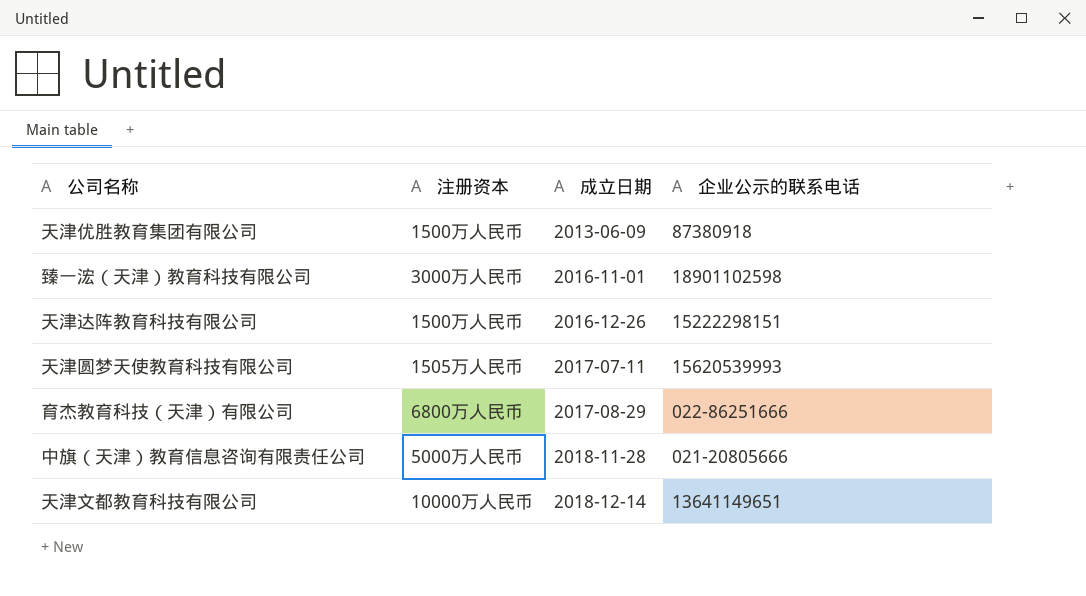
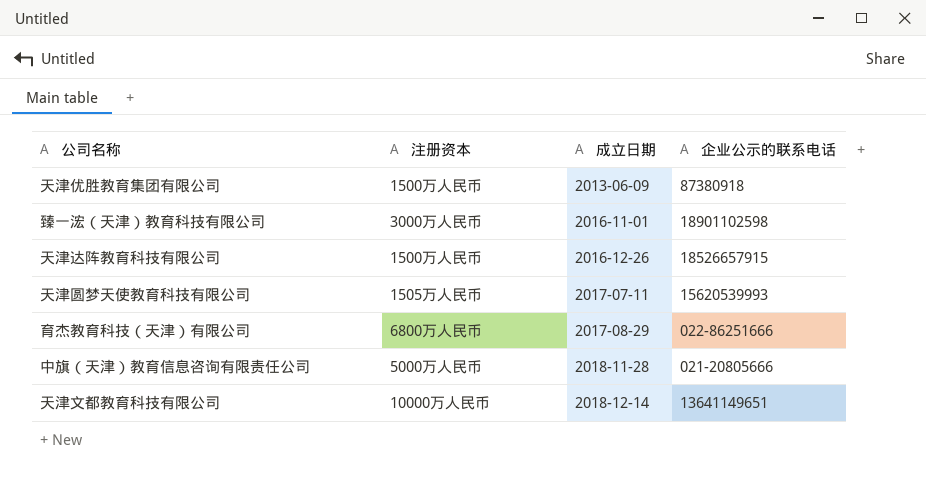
天津达阵教育科技有限公司 | 企业公示的联系电话: 15222298151 -> 18526657915

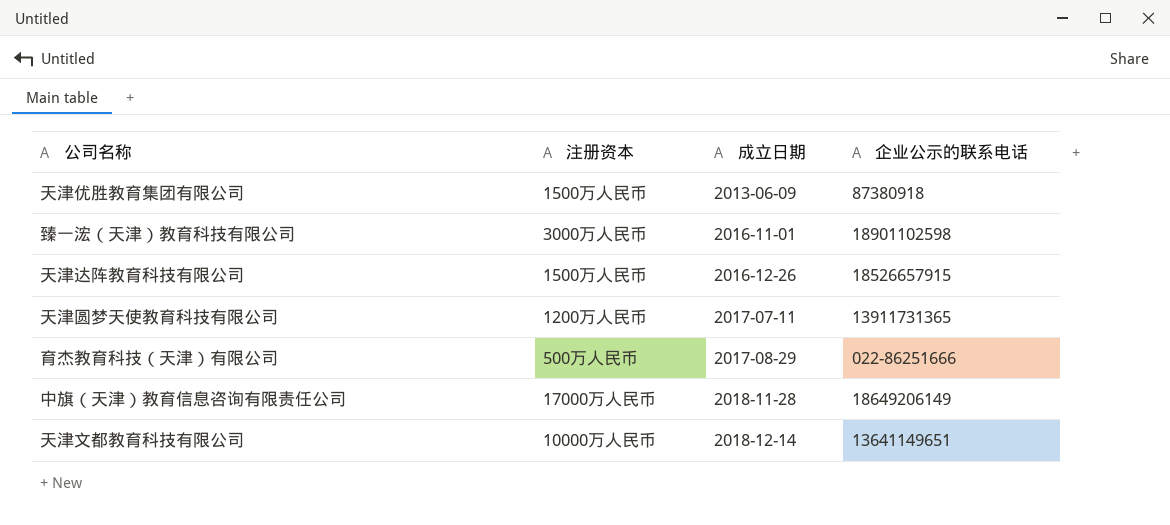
天津圆梦天使教育科技有限公司 | 注册资本: 1505万人民币 -> 1200万人民币
天津圆梦天使教育科技有限公司 | 企业公示的联系电话: 15620539993 -> 13911731365
育杰教育科技（天津）有限公司 | 注册资本: 6800万人民币 -> 500万人民币
中旗（天津）教育信息咨询有限责任公司 | 注册资本: 5000万人民币 -> 17000万人民币
中旗（天津）教育信息咨询有限责任公司 | 企业公示的联系电话: 021-20805666 -> 18649206149

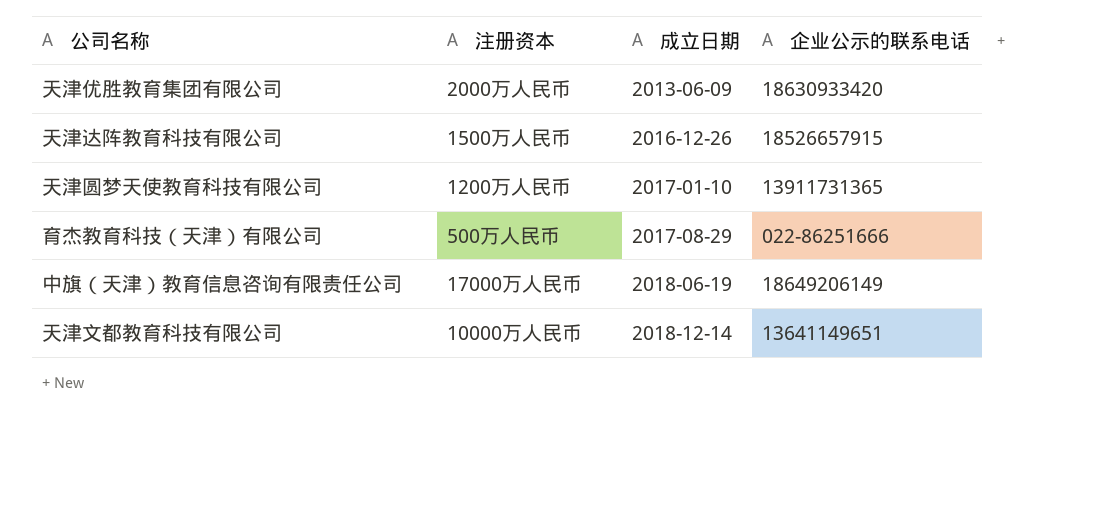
row 臻一浤（天津）教育科技有限公司: 3000万人民币 | 2016-11-01 | 18901102598 -> none
天津优胜教育集团有限公司 | 注册资本: 1500万人民币 -> 2000万人民币
天津优胜教育集团有限公司 | 企业公示的联系电话: 87380918 -> 18630933420
天津圆梦天使教育科技有限公司 | 成立日期: 2017-07-11 -> 2017-01-10
中旗（天津）教育信息咨询有限责任公司 | 成立日期: 2018-11-28 -> 2018-06-19

